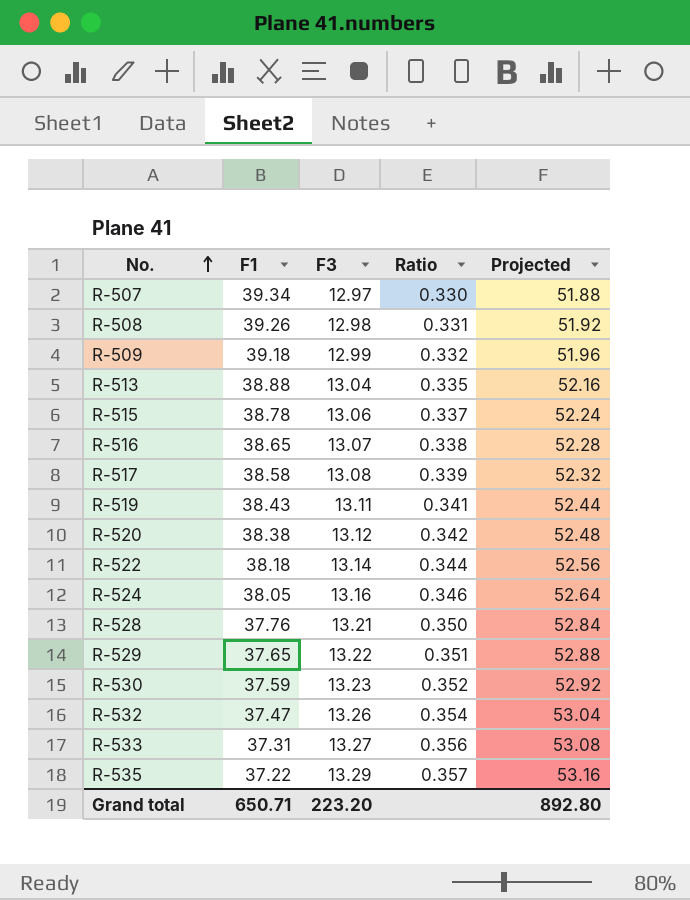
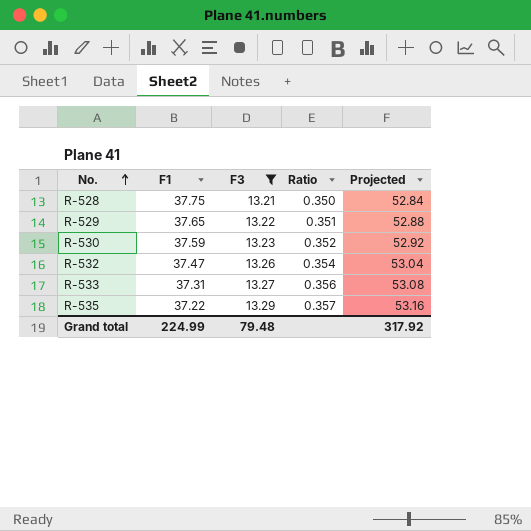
filter: none -> F3 >= 13.21
R-528 | F1: 37.76 -> 37.75
Grand total | F1: 650.71 -> 224.99
Grand total | F3: 223.20 -> 79.48
Grand total | Projected: 892.80 -> 317.92

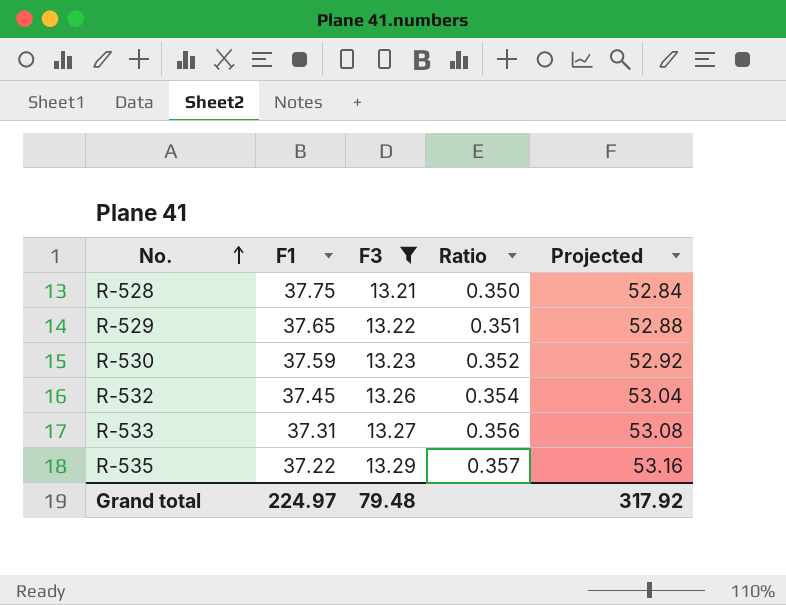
R-532 | F1: 37.47 -> 37.45
Grand total | F1: 224.99 -> 224.97

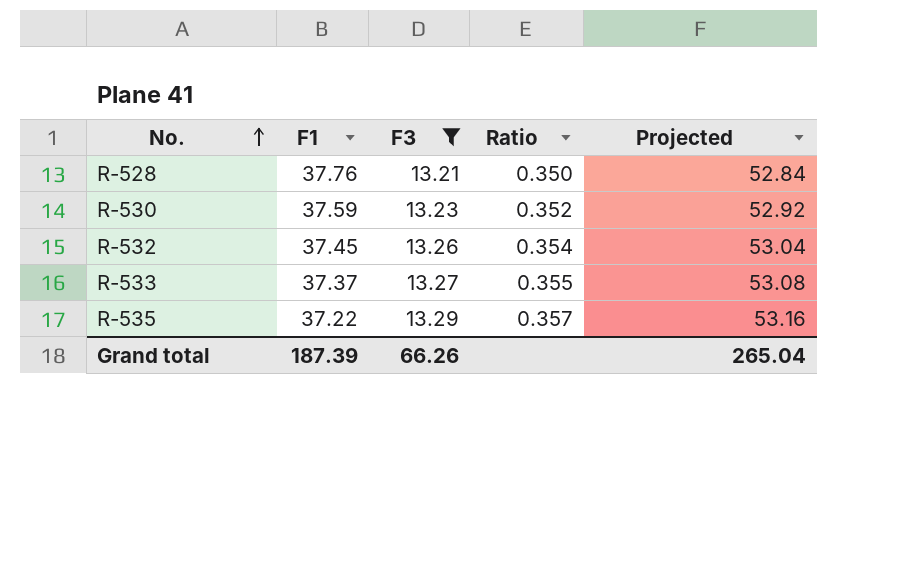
row R-529: 37.65 | 13.22 | 0.351 | 52.88 -> none
R-528 | F1: 37.75 -> 37.76
R-533 | F1: 37.31 -> 37.37
R-533 | Ratio: 0.356 -> 0.355
Grand total | F1: 224.97 -> 187.39
Grand total | F3: 79.48 -> 66.26
Grand total | Projected: 317.92 -> 265.04

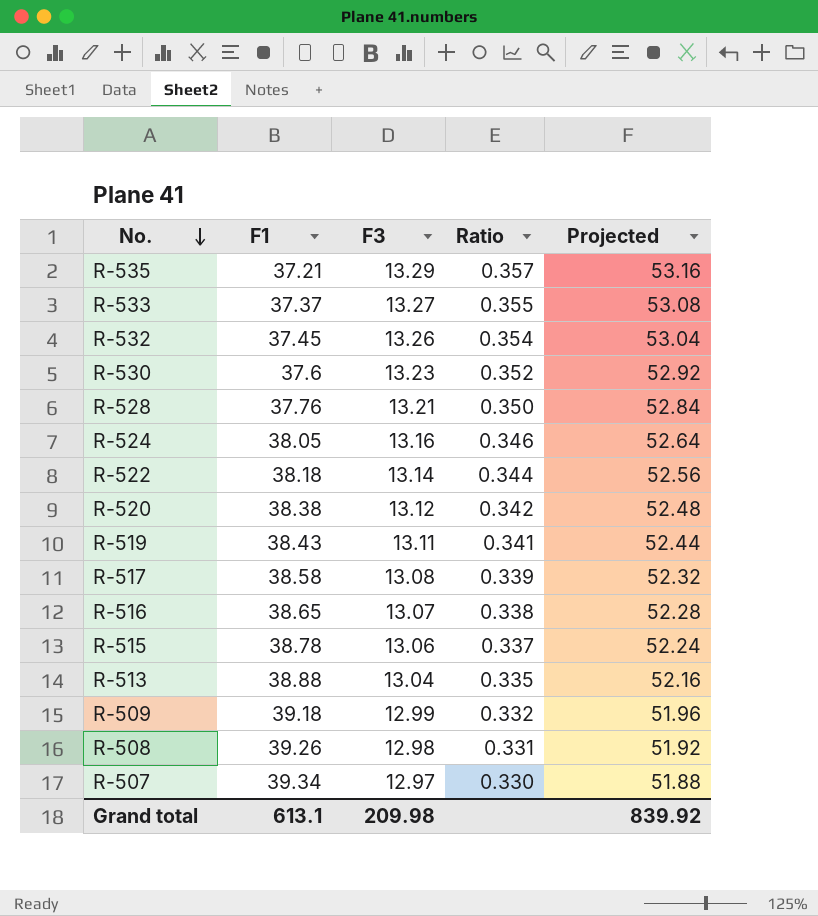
filter: F3 >= 13.21 -> none
row order: No. ascending -> No. descending
R-535 | F1: 37.22 -> 37.21
R-530 | F1: 37.59 -> 37.6
Grand total | F1: 187.39 -> 613.1
Grand total | F3: 66.26 -> 209.98
Grand total | Projected: 265.04 -> 839.92

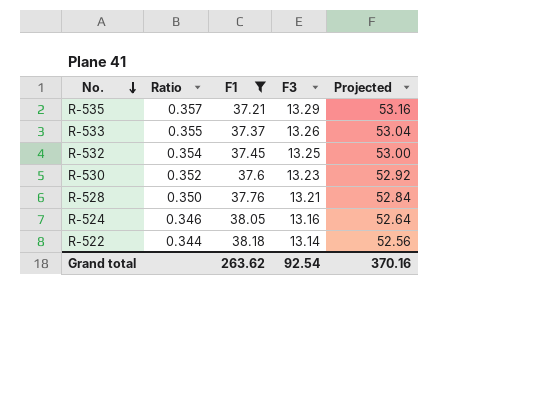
filter: none -> F1 <= 38.18
column Ratio | position: 4 -> 2
R-533 | F3: 13.27 -> 13.26
R-533 | Projected: 53.08 -> 53.04
R-532 | F3: 13.26 -> 13.25
R-532 | Projected: 53.04 -> 53.00
Grand total | F1: 613.1 -> 263.62
Grand total | F3: 209.98 -> 92.54
Grand total | Projected: 839.92 -> 370.16

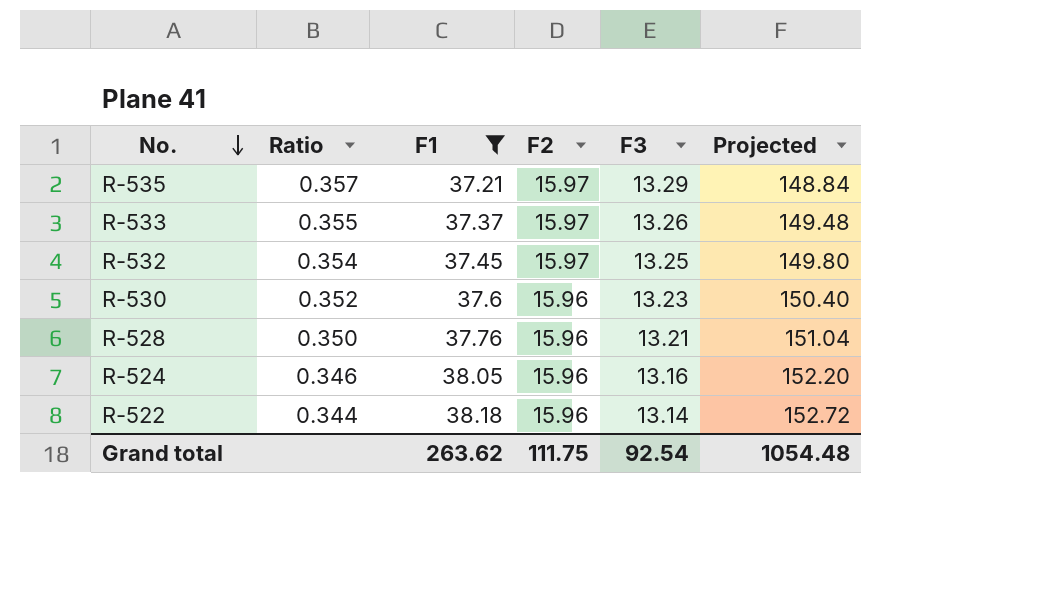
column F2 | position: none -> 4
column Projected | formula: [F3] * 4 -> [F1] * 4
Grand total | Projected: 370.16 -> 1054.48

